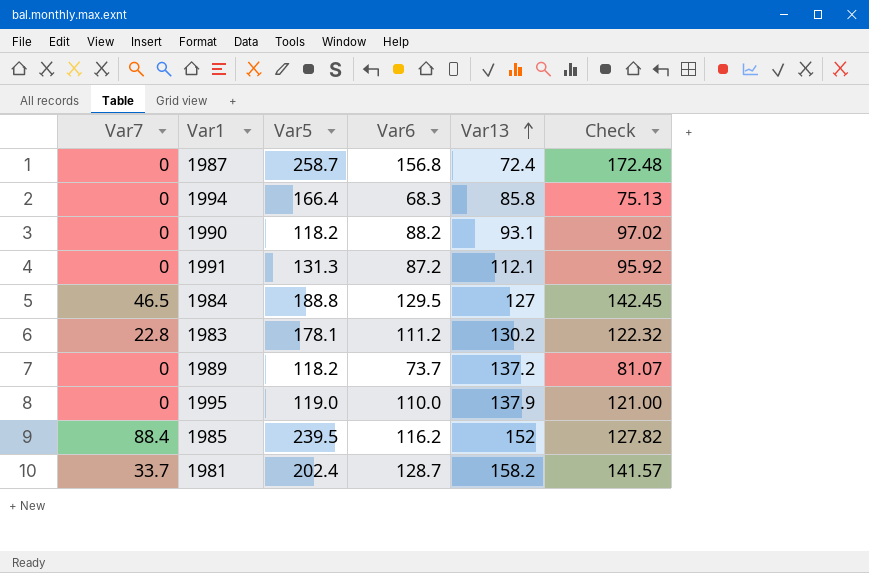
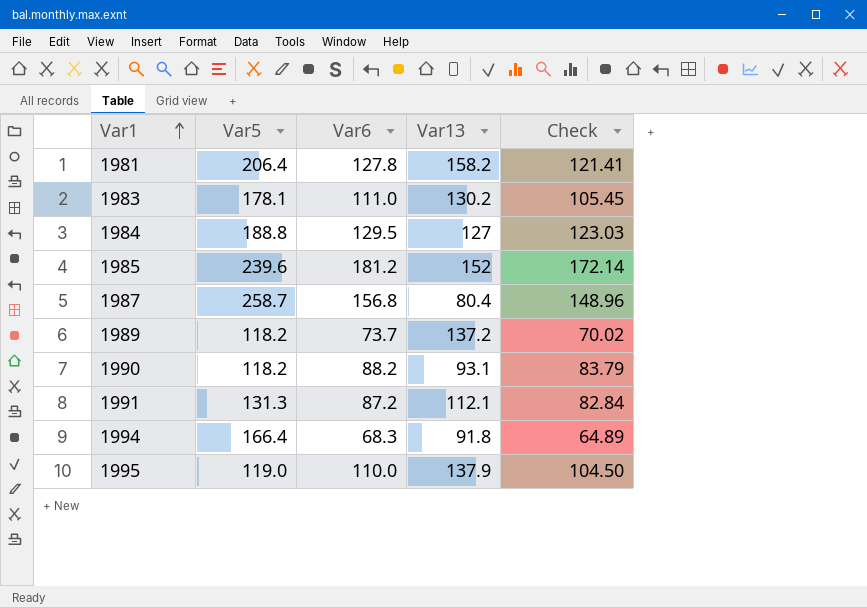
row order: Var13 ascending -> Var1 ascending
column Var7 | position: 1 -> none
column Check | formula: [Var6] * 1.1 -> [Var6] * 0.95
1981 | Var5: 202.4 -> 206.4
1981 | Var6: 128.7 -> 127.8
1983 | Var6: 111.2 -> 111.0
1985 | Var5: 239.5 -> 239.6
1985 | Var6: 116.2 -> 181.2
1987 | Var13: 72.4 -> 80.4
1994 | Var13: 85.8 -> 91.8

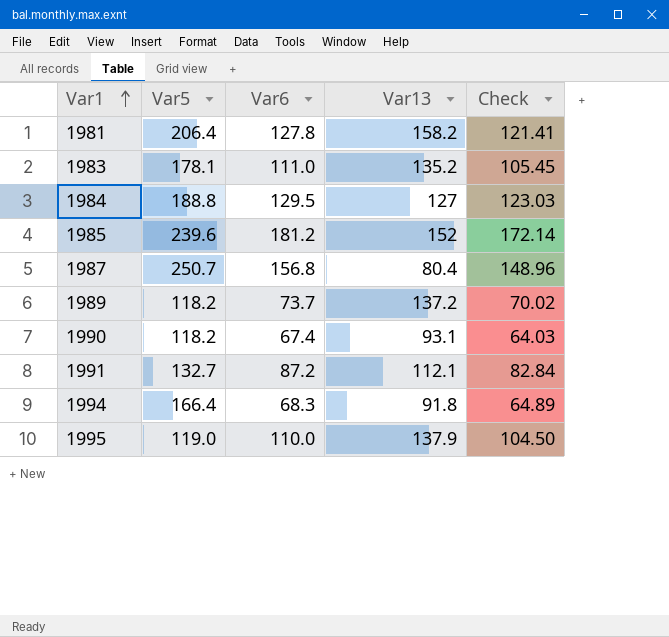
1983 | Var13: 130.2 -> 135.2
1987 | Var5: 258.7 -> 250.7
1990 | Var6: 88.2 -> 67.4
1990 | Check: 83.79 -> 64.03
1991 | Var5: 131.3 -> 132.7

